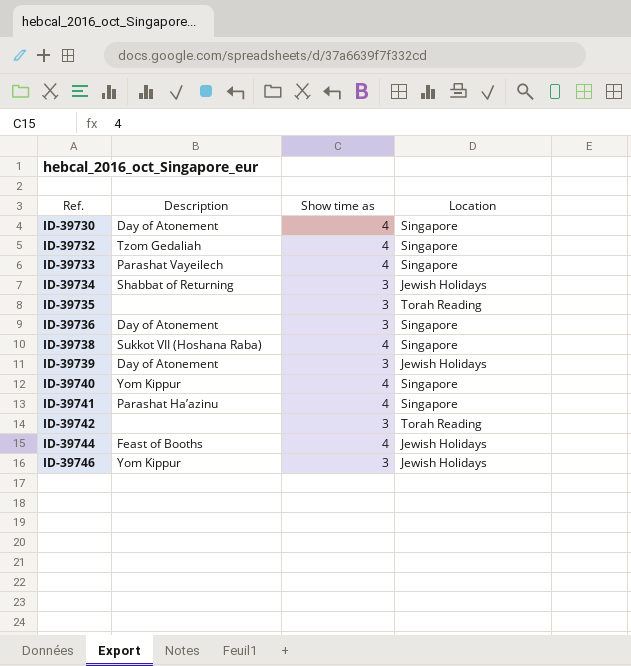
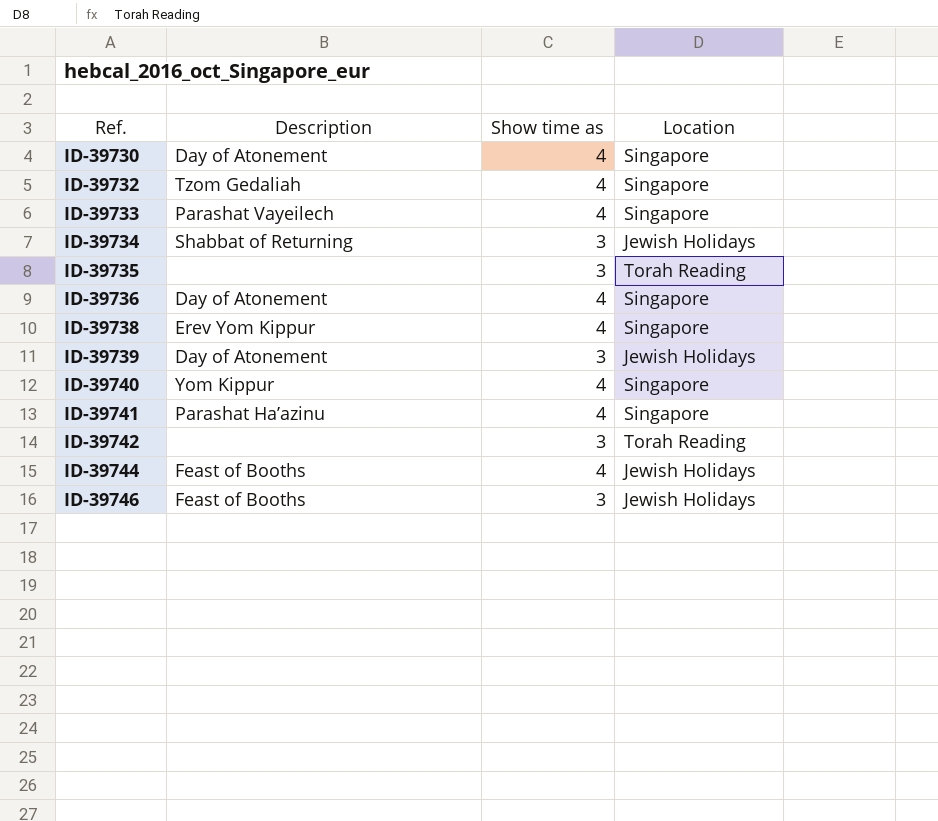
ID-39736 | Show time as: 3 -> 4
ID-39738 | Description: Sukkot VII (Hoshana Raba) -> Erev Yom Kippur
ID-39746 | Description: Yom Kippur -> Feast of Booths

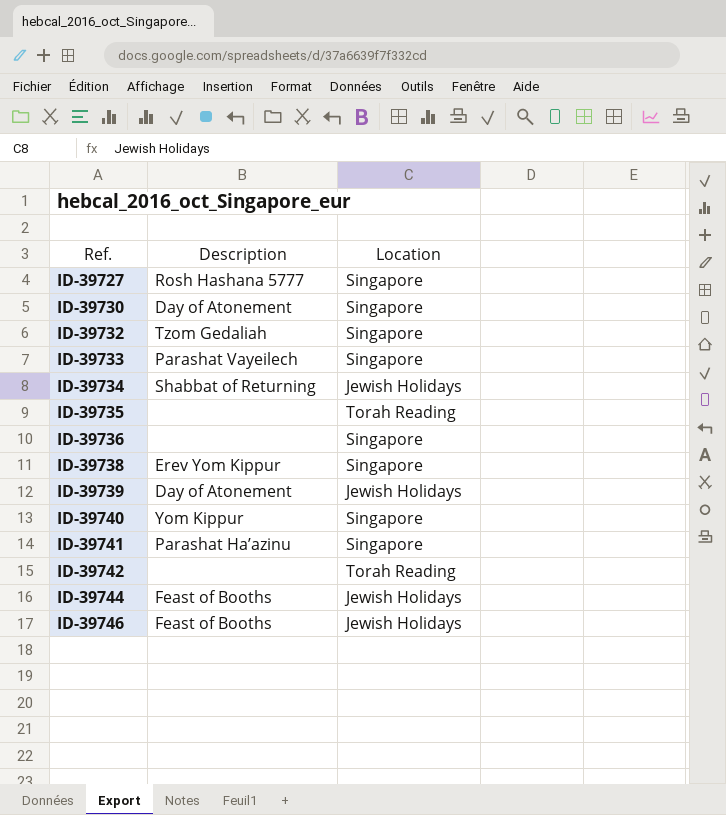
column Show time as | position: 3 -> none
row ID-39727: none -> Rosh Hashana 5777 | Singapore
ID-39736 | Description: Day of Atonement -> none

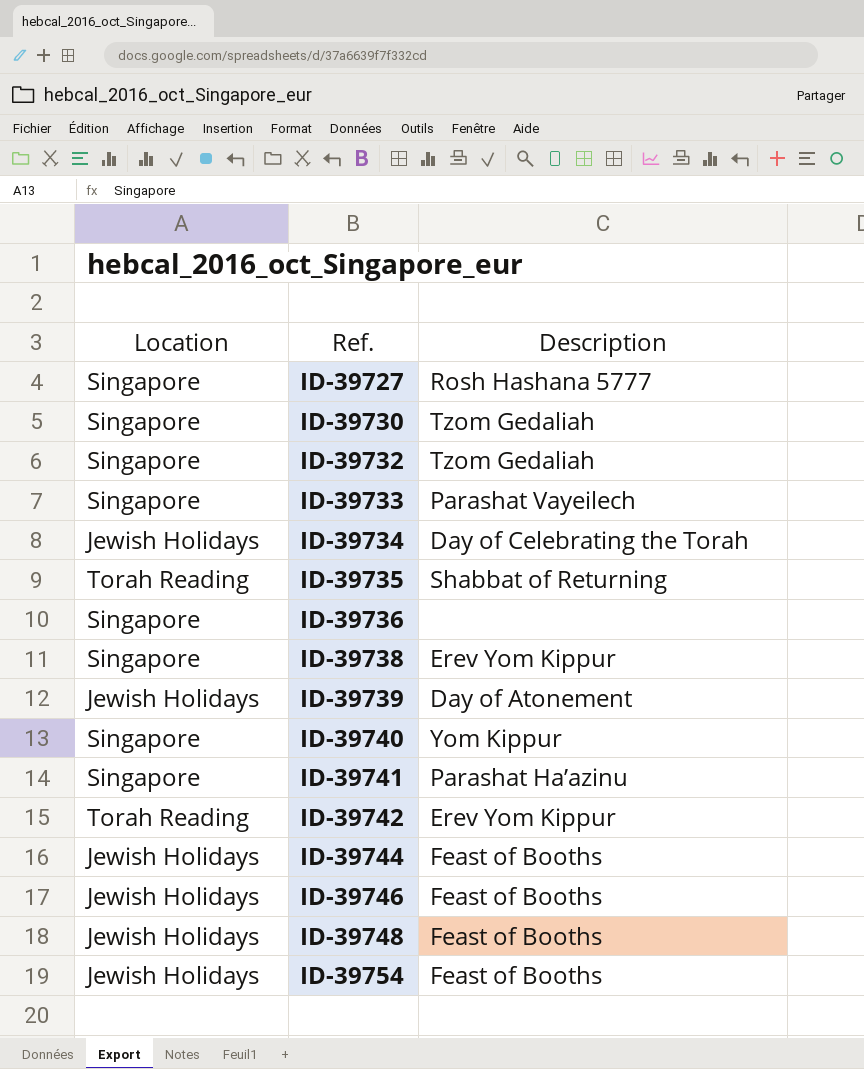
column Location | position: 3 -> 1
ID-39730 | Description: Day of Atonement -> Tzom Gedaliah
ID-39734 | Description: Shabbat of Returning -> Day of Celebrating the Torah
ID-39735 | Description: none -> Shabbat of Returning
ID-39742 | Description: none -> Erev Yom Kippur
row ID-39748: none -> Jewish Holidays | Feast of Booths
row ID-39754: none -> Jewish Holidays | Feast of Booths

